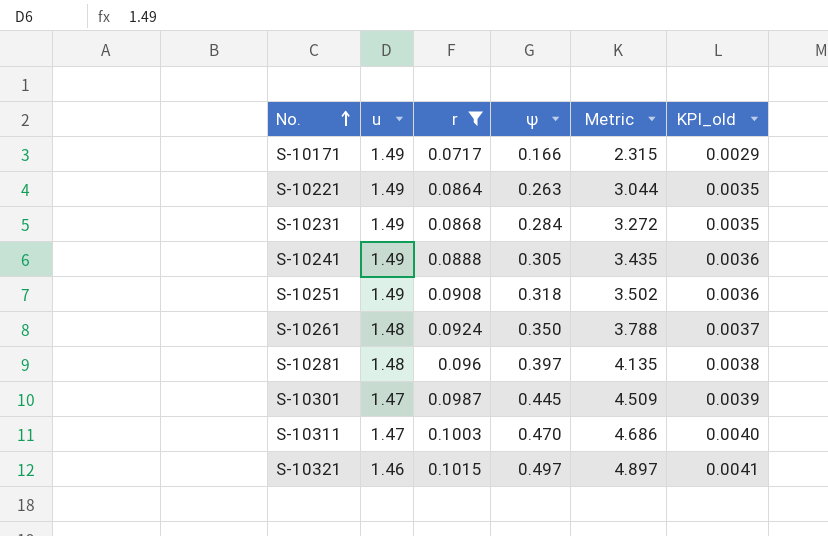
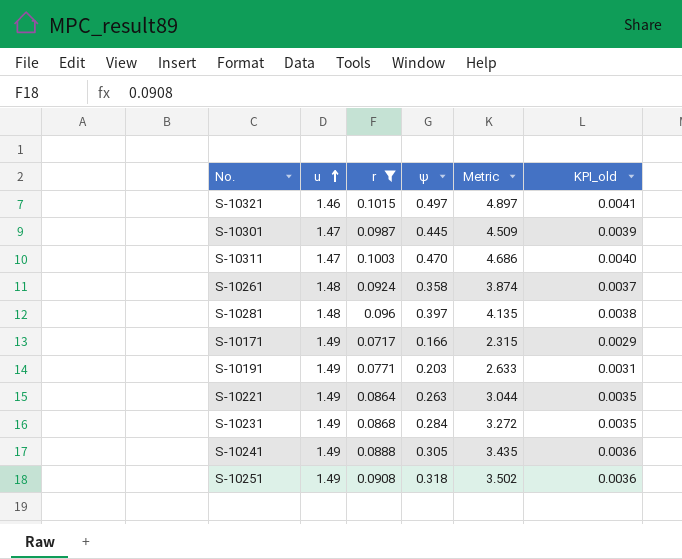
row order: No. ascending -> u ascending
S-10261 | ψ: 0.350 -> 0.358
S-10261 | Metric: 3.788 -> 3.874
row S-10191: none -> 1.49 | 0.0771 | 0.203 | 2.633 | 0.0031

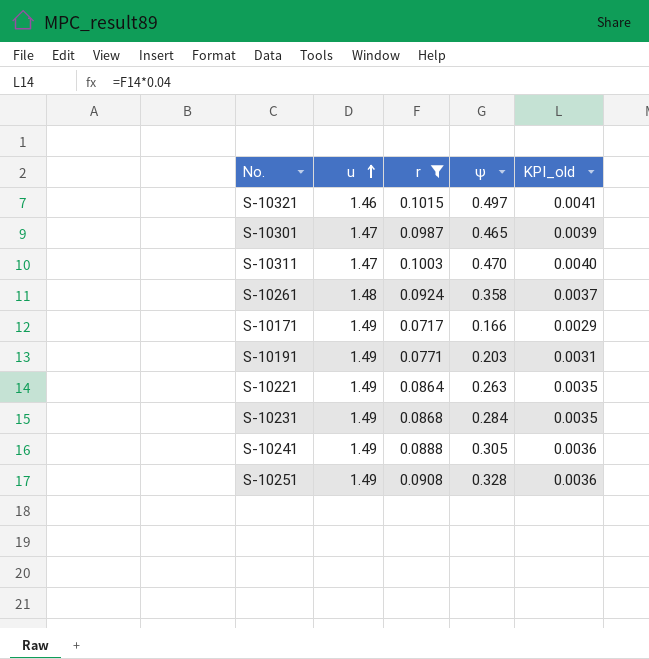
column Metric | formula: [ψ] / [r] -> none
row S-10281: 1.48 | 0.096 | 0.397 | 4.135 | 0.0038 -> none
S-10301 | ψ: 0.445 -> 0.465
S-10251 | ψ: 0.318 -> 0.328

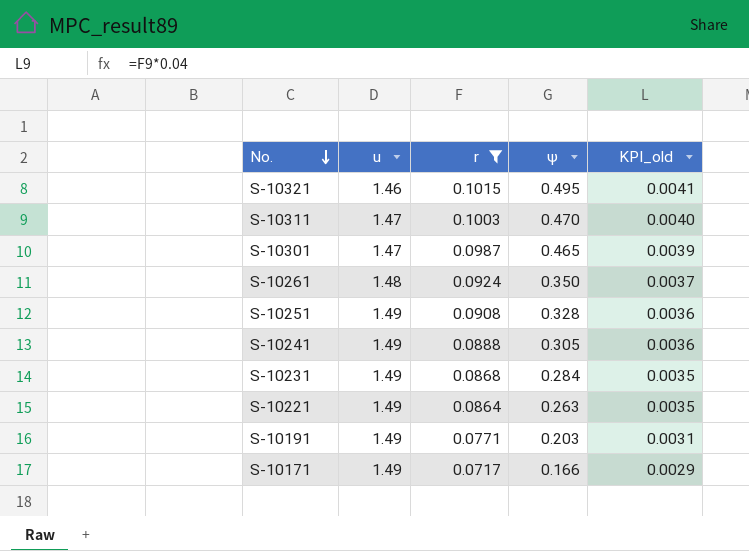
row order: u ascending -> No. descending
S-10321 | ψ: 0.497 -> 0.495
S-10261 | ψ: 0.358 -> 0.350

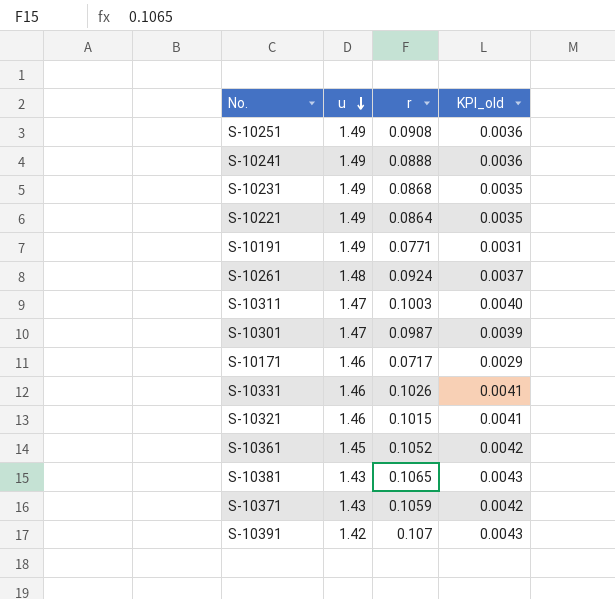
filter: r <= 0.1015 -> none
row order: No. descending -> u descending
column ψ | position: 4 -> none
S-10171 | u: 1.49 -> 1.46

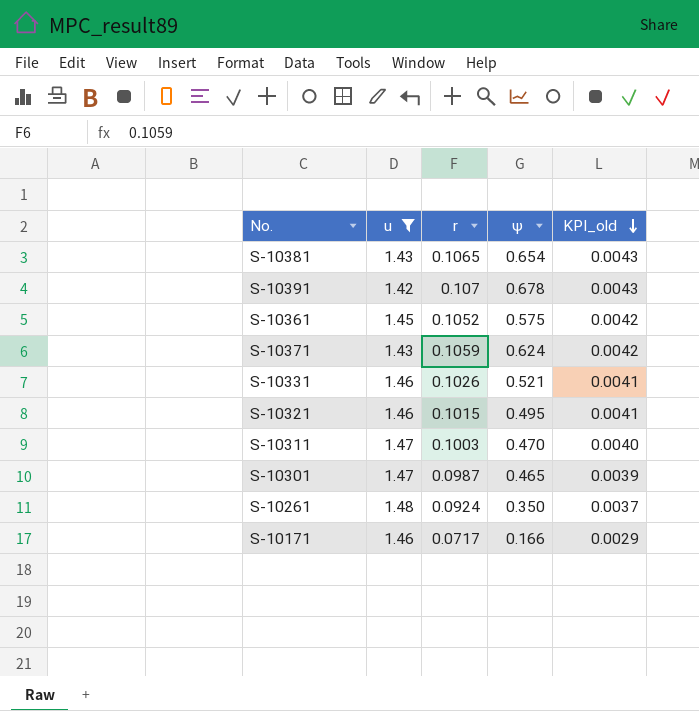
filter: none -> u != 1.49
row order: u descending -> KPI_old descending
column ψ | position: none -> 4

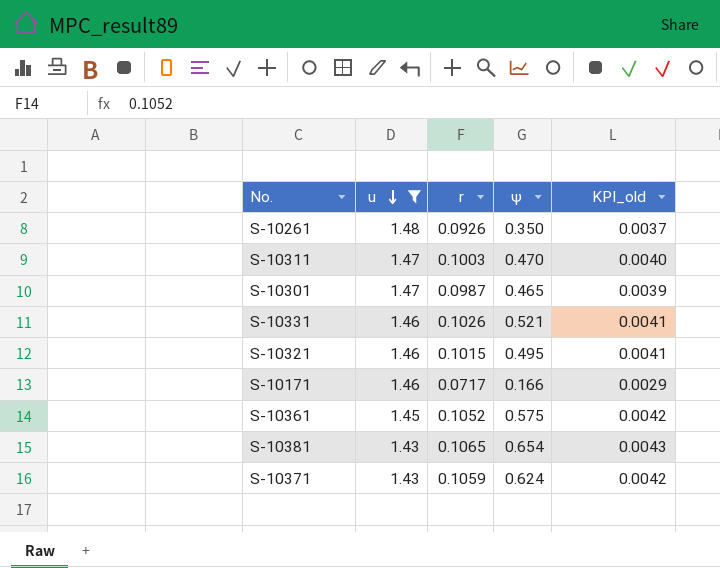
row order: KPI_old descending -> u descending
row S-10391: 1.42 | 0.107 | 0.678 | 0.0043 -> none
S-10261 | r: 0.0924 -> 0.0926

